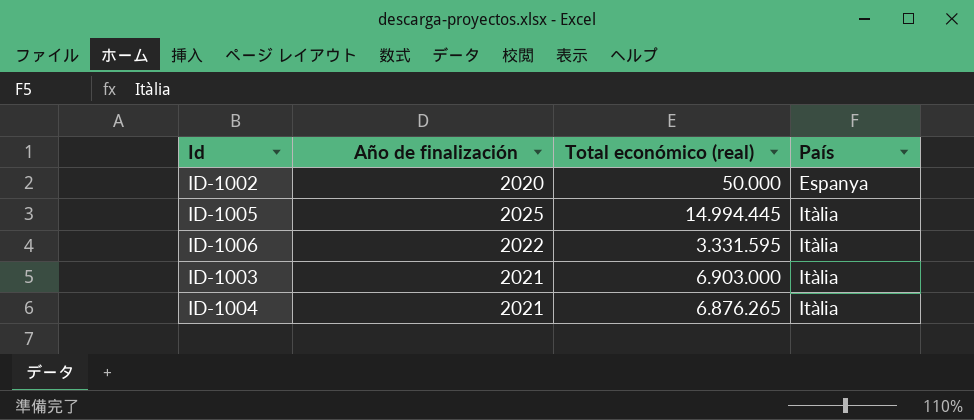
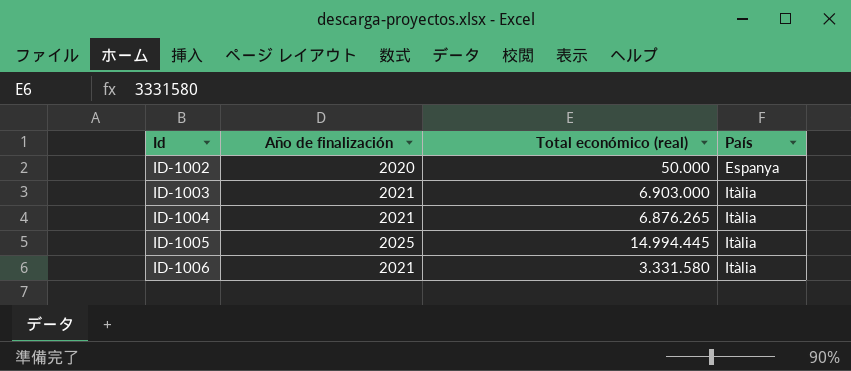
row order: País ascending -> Id ascending
ID-1006 | Año de finalización: 2022 -> 2021
ID-1006 | Total económico (real): 3.331.595 -> 3.331.580

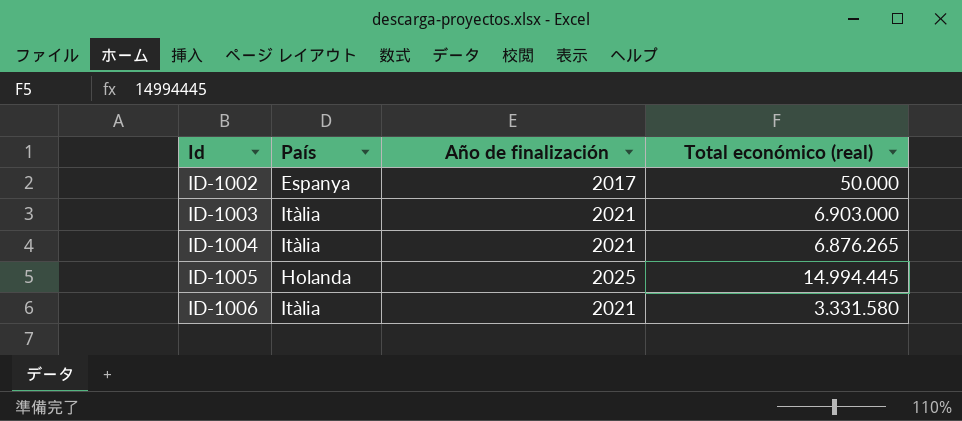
column País | position: 4 -> 2
ID-1002 | Año de finalización: 2020 -> 2017
ID-1005 | País: Itàlia -> Holanda

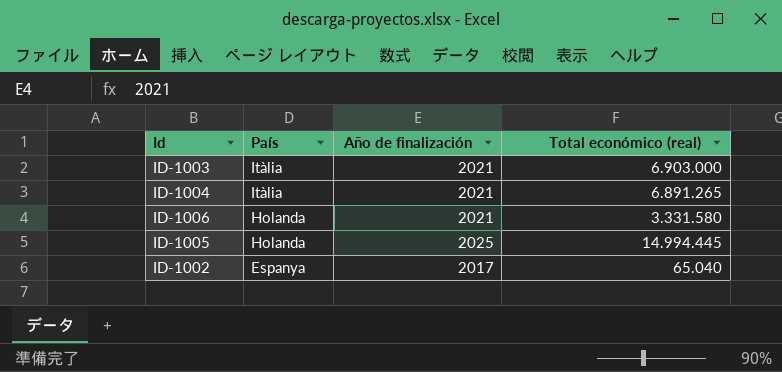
row order: Id ascending -> País descending
ID-1004 | Total económico (real): 6.876.265 -> 6.891.265
ID-1006 | País: Itàlia -> Holanda
ID-1002 | Total económico (real): 50.000 -> 65.040

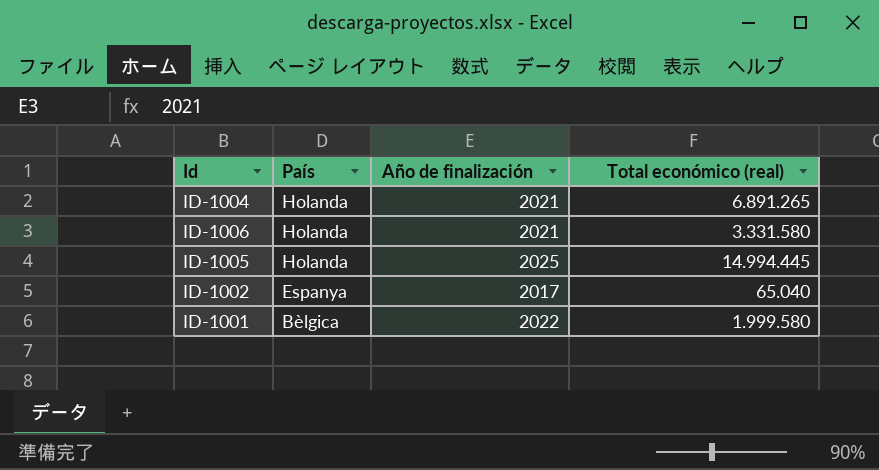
row ID-1003: Itàlia | 2021 | 6.903.000 -> none
ID-1004 | País: Itàlia -> Holanda
row ID-1001: none -> Bèlgica | 2022 | 1.999.580

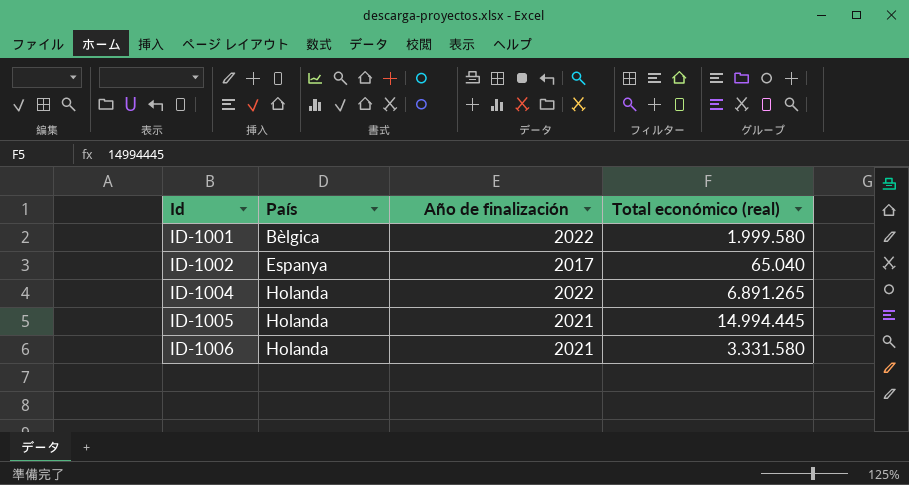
row order: País descending -> Id ascending
ID-1004 | Año de finalización: 2021 -> 2022
ID-1005 | Año de finalización: 2025 -> 2021

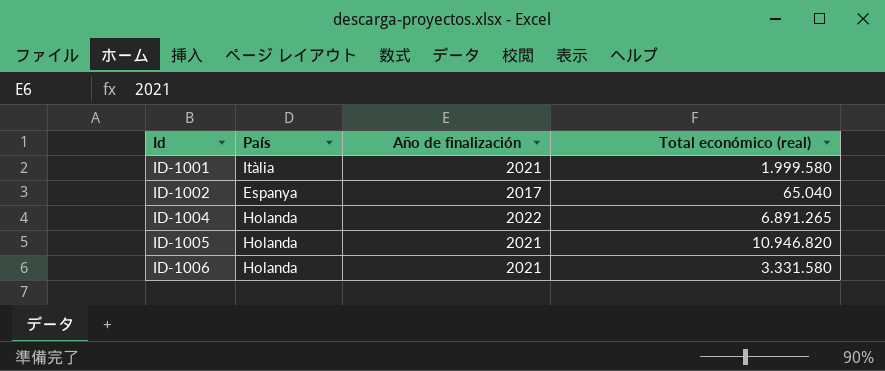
ID-1001 | País: Bèlgica -> Itàlia
ID-1001 | Año de finalización: 2022 -> 2021
ID-1005 | Total económico (real): 14.994.445 -> 10.946.820

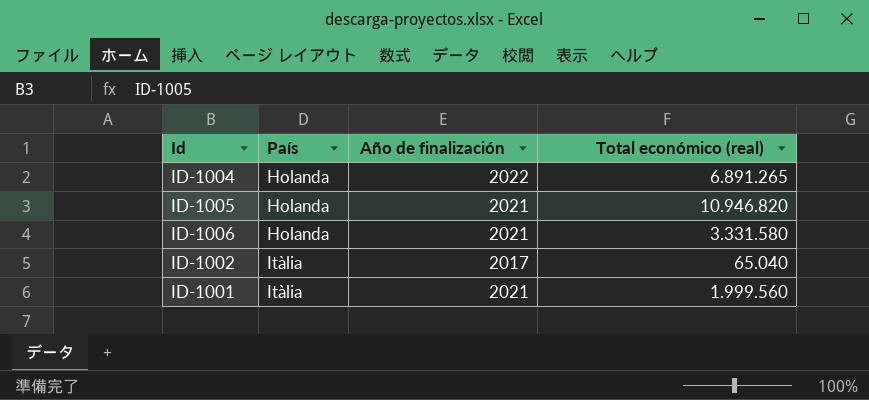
row order: Id ascending -> País ascending
ID-1002 | País: Espanya -> Itàlia
ID-1001 | Total económico (real): 1.999.580 -> 1.999.560

